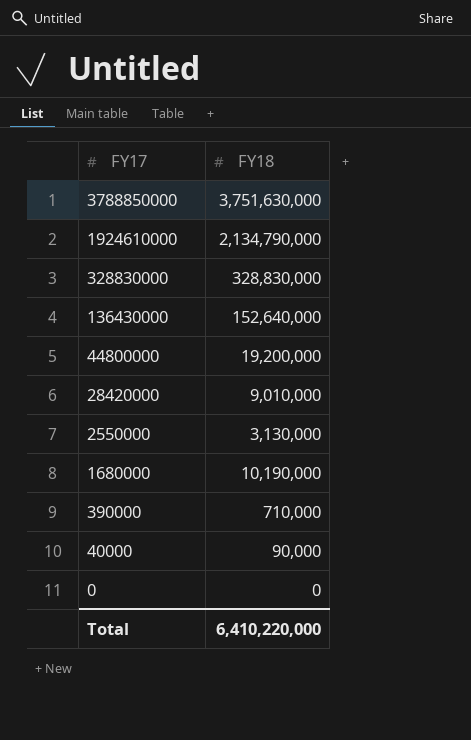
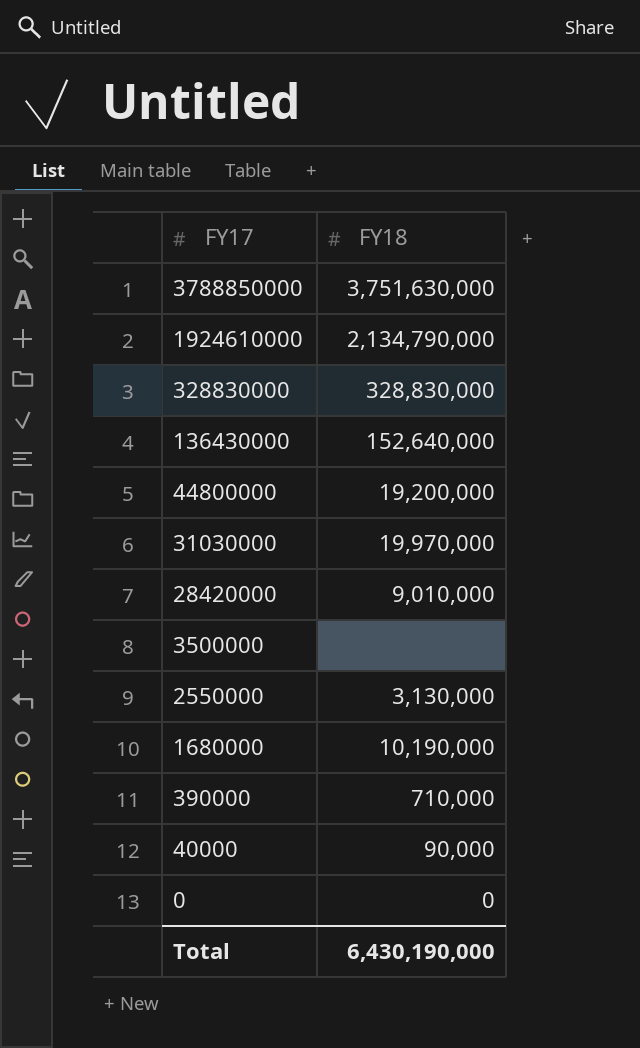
row 31030000: none -> 19,970,000
row 3500000: none -> none
Total | FY18: 6,410,220,000 -> 6,430,190,000

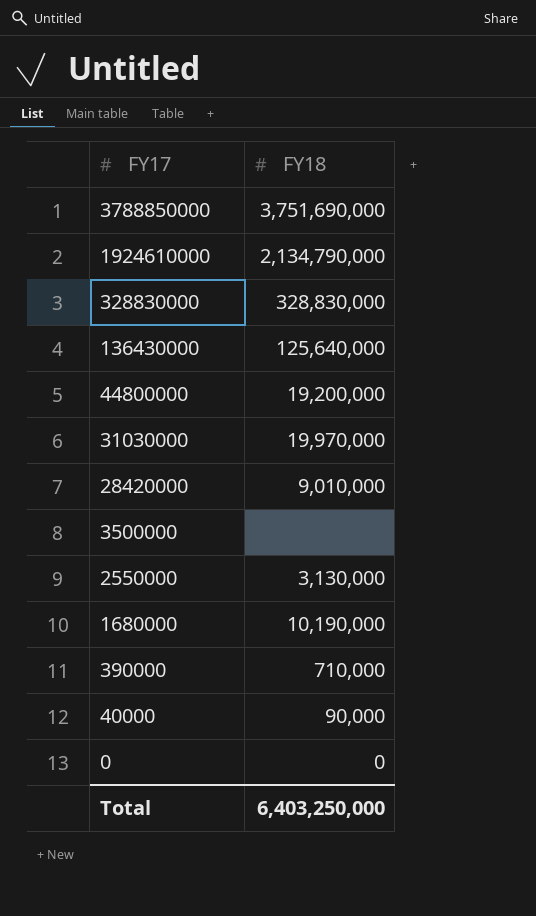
3788850000 | FY18: 3,751,630,000 -> 3,751,690,000
136430000 | FY18: 152,640,000 -> 125,640,000
Total | FY18: 6,430,190,000 -> 6,403,250,000

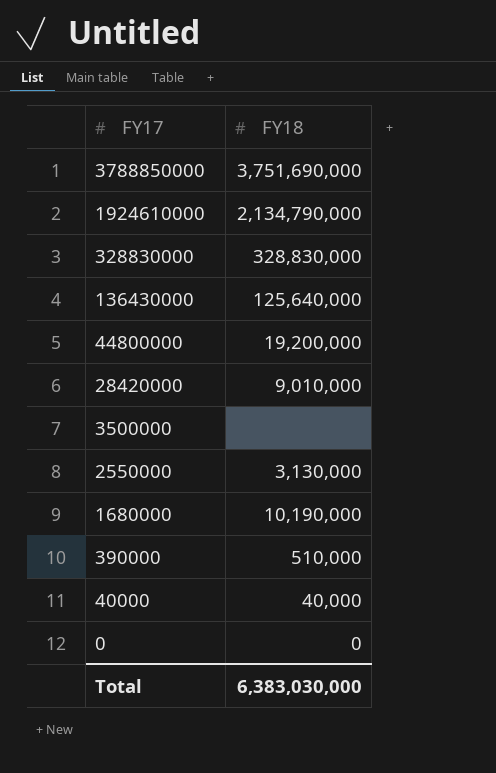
row 31030000: 19,970,000 -> none
390000 | FY18: 710,000 -> 510,000
40000 | FY18: 90,000 -> 40,000
Total | FY18: 6,403,250,000 -> 6,383,030,000

